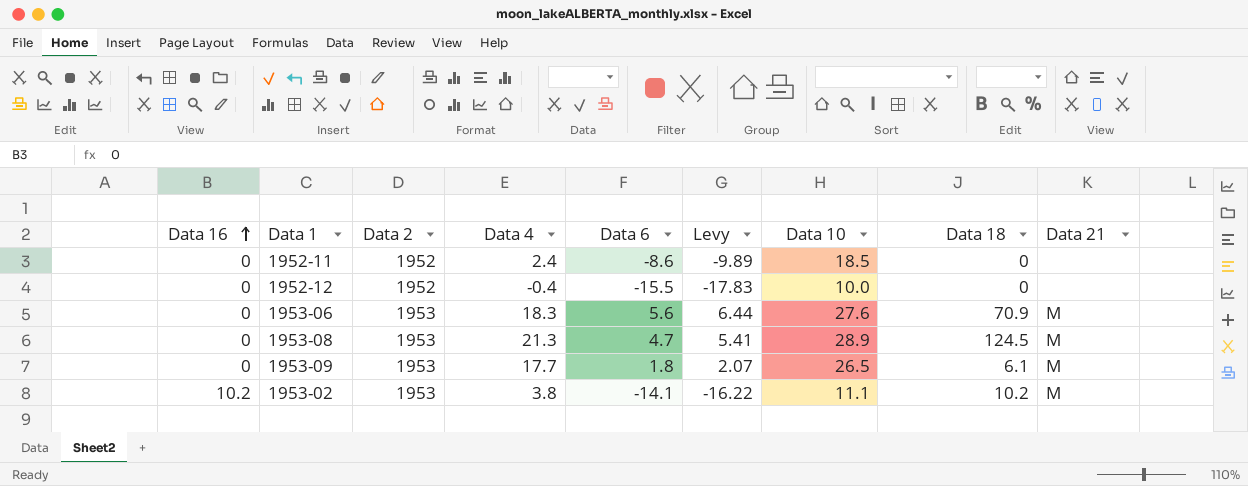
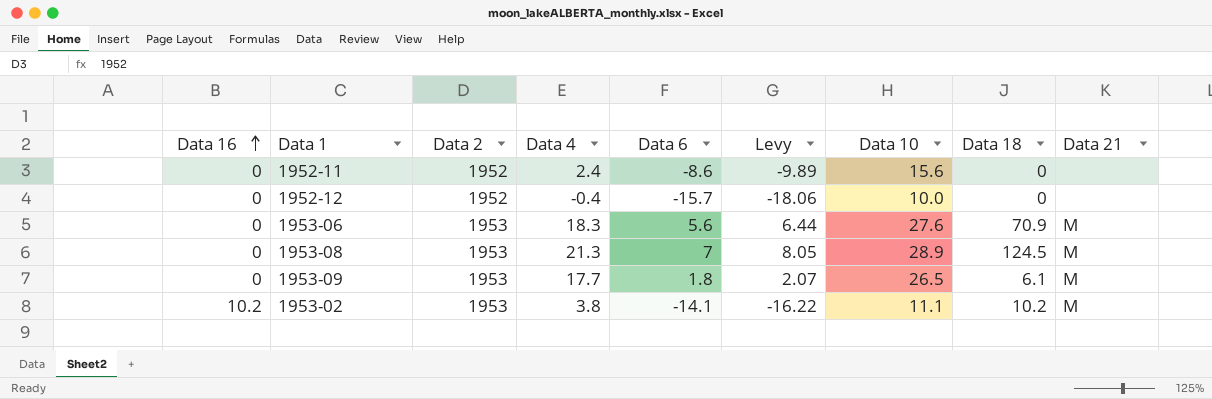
1952-11 | Data 10: 18.5 -> 15.6
1952-12 | Data 6: -15.5 -> -15.7
1952-12 | Levy: -17.83 -> -18.06
1953-08 | Data 6: 4.7 -> 7
1953-08 | Levy: 5.41 -> 8.05

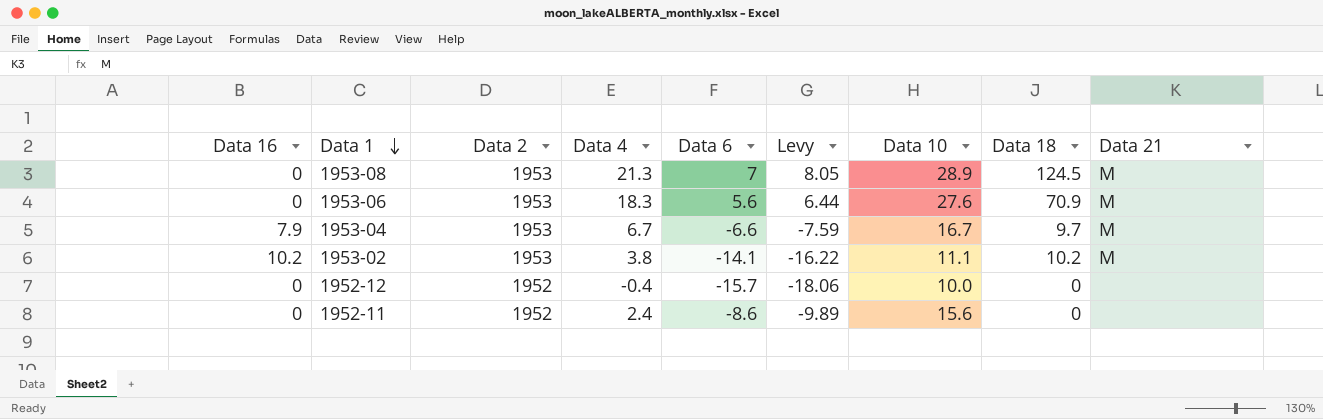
row order: Data 16 ascending -> Data 1 descending
row 1953-09: 0 | 1953 | 17.7 | 1.8 | 2.07 | 26.5 | 6.1 | M -> none
row 1953-04: none -> 7.9 | 1953 | 6.7 | -6.6 | -7.59 | 16.7 | 9.7 | M

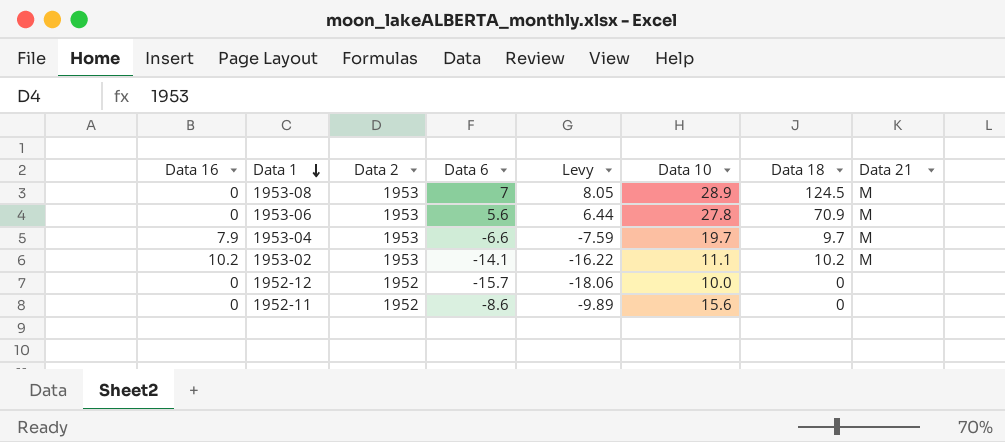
column Data 4 | position: 4 -> none
1953-06 | Data 10: 27.6 -> 27.8
1953-04 | Data 10: 16.7 -> 19.7

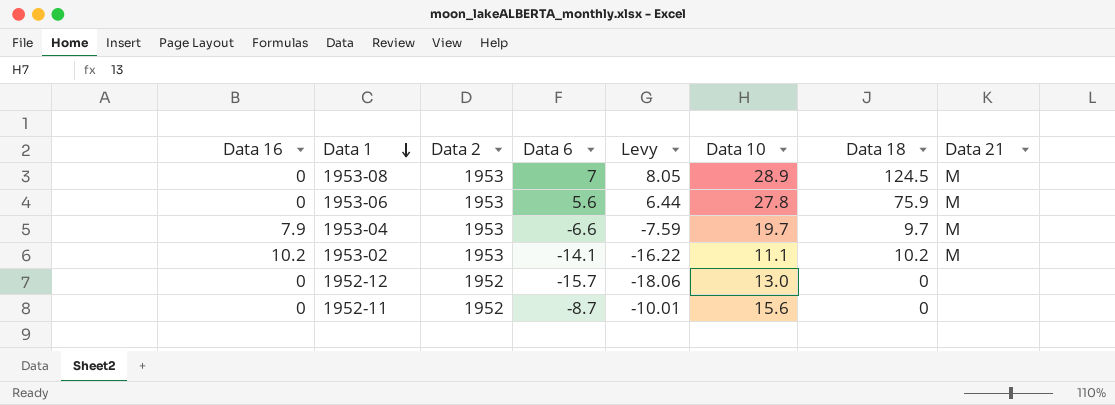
1953-06 | Data 18: 70.9 -> 75.9
1952-12 | Data 10: 10.0 -> 13.0
1952-11 | Data 6: -8.6 -> -8.7
1952-11 | Levy: -9.89 -> -10.01

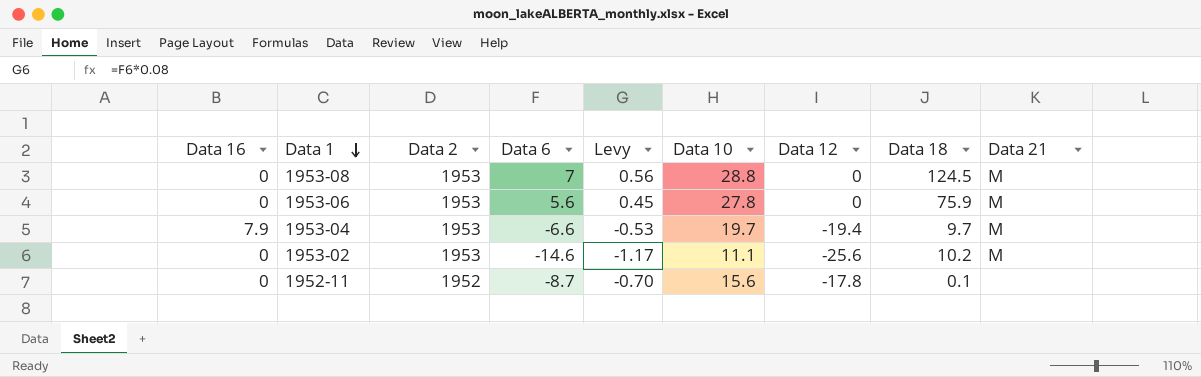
column Levy | formula: [Data 6] * 1.15 -> [Data 6] * 0.08
column Data 12 | position: none -> 7
row 1952-12: 0 | 1952 | -15.7 | -18.06 | 13.0 | 0 | none -> none
1953-08 | Data 10: 28.9 -> 28.8
1953-02 | Data 16: 10.2 -> 0
1953-02 | Data 6: -14.1 -> -14.6
1952-11 | Data 18: 0 -> 0.1

